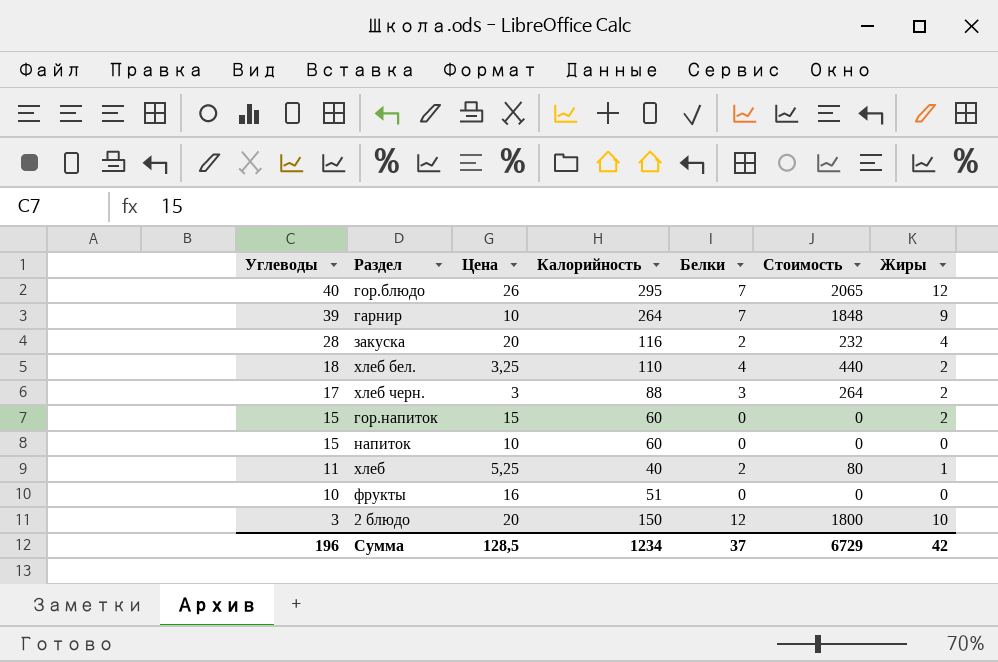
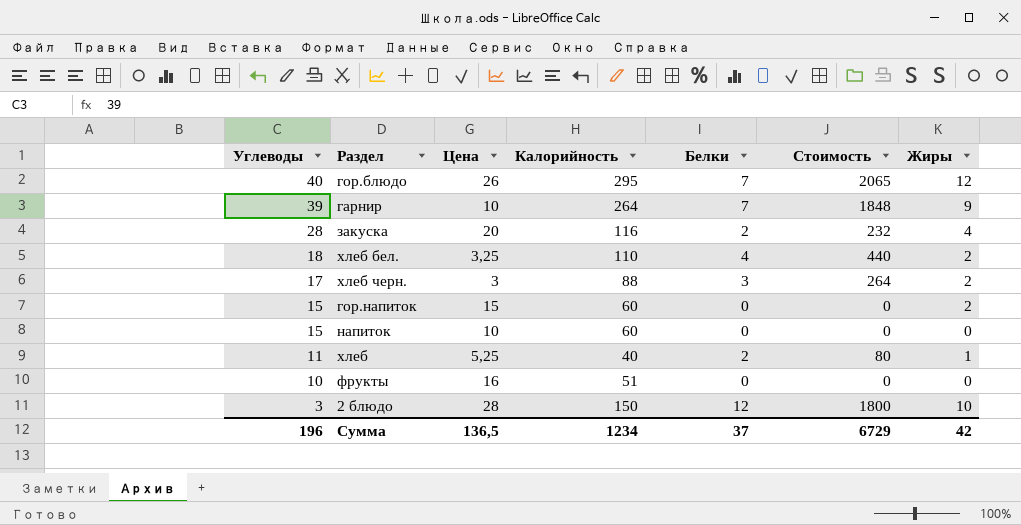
2 блюдо | Цена: 20 -> 28
Сумма | Цена: 128,5 -> 136,5

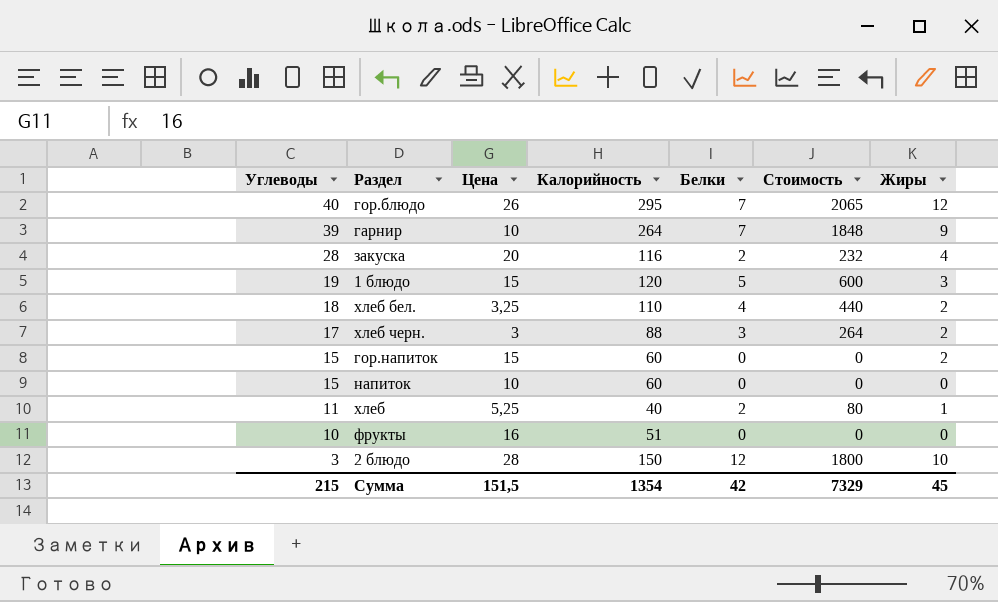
row 1 блюдо: none -> 19 | 15 | 120 | 5 | 600 | 3
Сумма | Углеводы: 196 -> 215
Сумма | Цена: 136,5 -> 151,5
Сумма | Калорийность: 1234 -> 1354
Сумма | Белки: 37 -> 42
Сумма | Стоимость: 6729 -> 7329
Сумма | Жиры: 42 -> 45

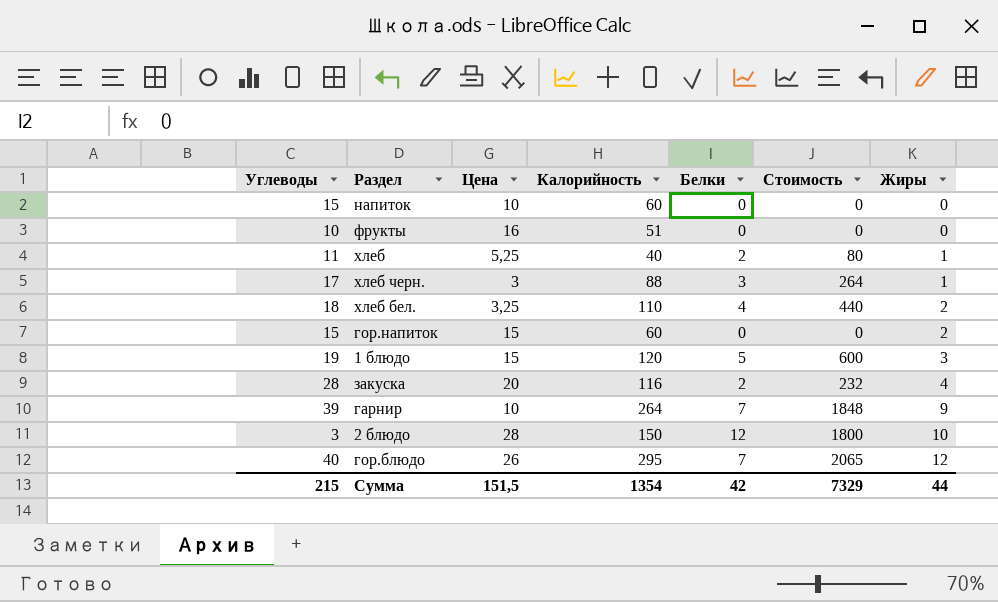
row order: Углеводы descending -> Жиры ascending
хлеб черн. | Жиры: 2 -> 1
Сумма | Жиры: 45 -> 44

